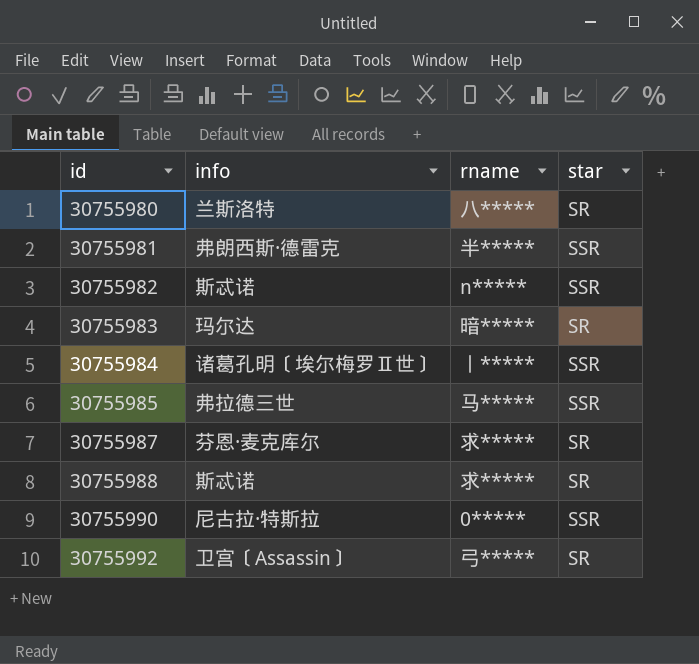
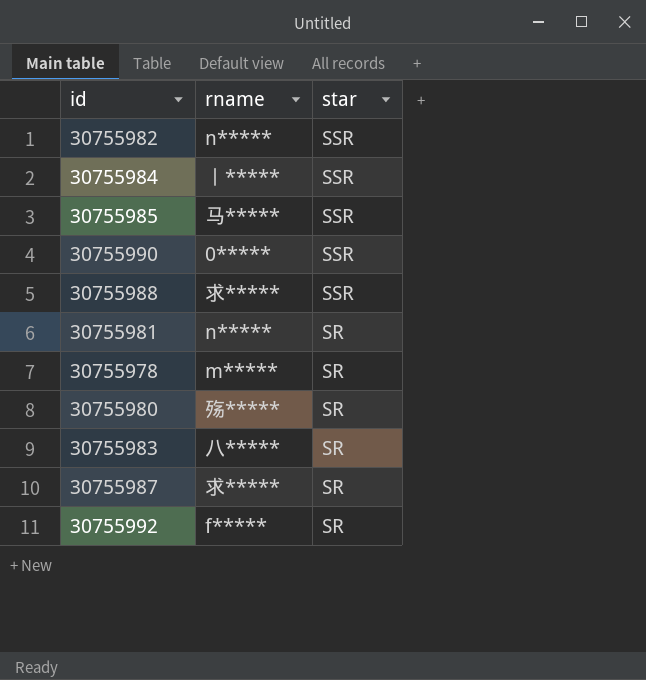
row order: id ascending -> star descending
column info | position: 2 -> none
30755988 | star: SR -> SSR
30755981 | rname: 半***** -> n*****
30755981 | star: SSR -> SR
row 30755978: none -> m***** | SR
30755980 | rname: 八***** -> 殇*****
30755983 | rname: 暗***** -> 八*****
30755992 | rname: 弓***** -> f*****

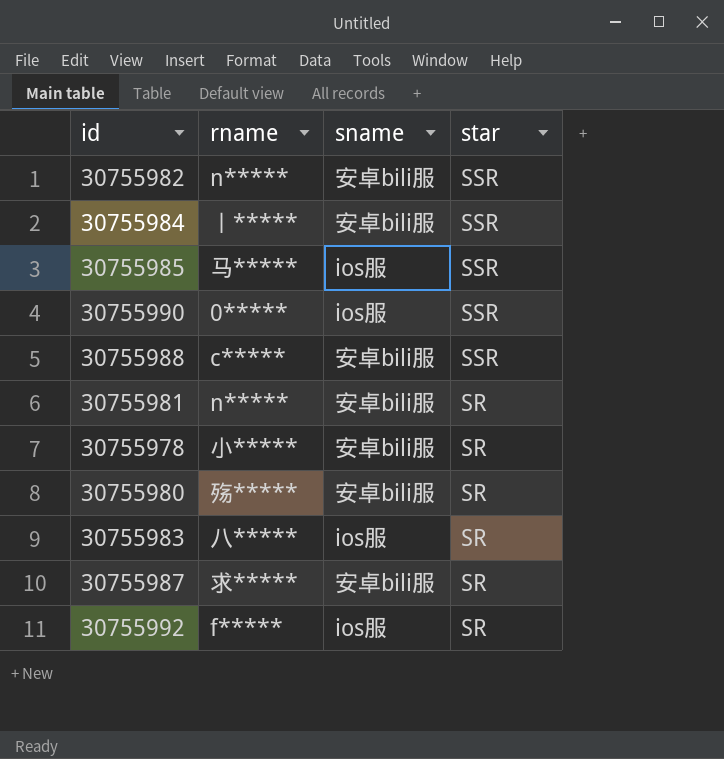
column sname | position: none -> 3
30755988 | rname: 求***** -> c*****
30755978 | rname: m***** -> 小*****

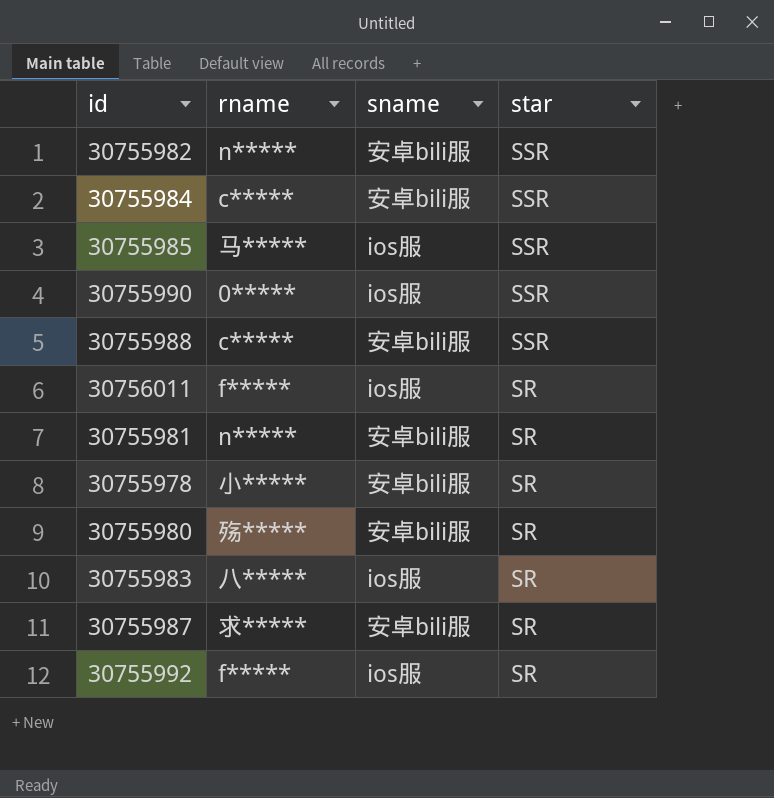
30755984 | rname: 丨***** -> c*****
row 30756011: none -> f***** | ios服 | SR

